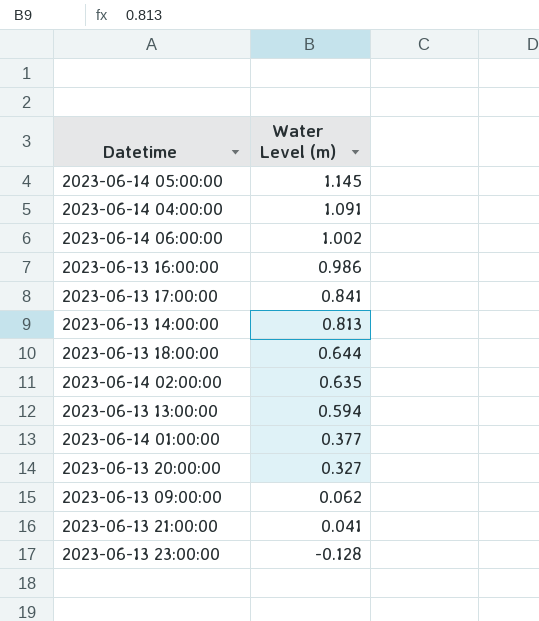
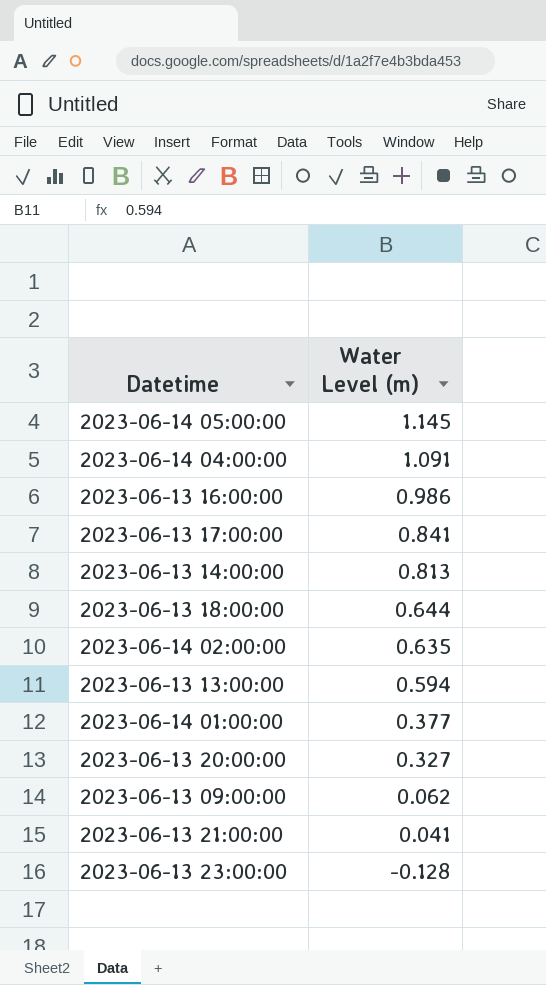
row 2023-06-14 06:00:00: 1.002 -> none

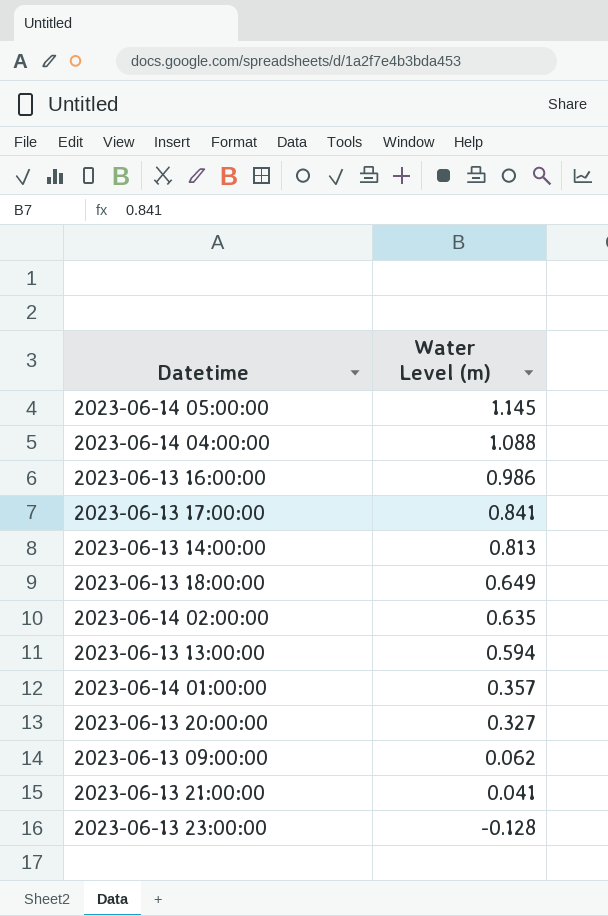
2023-06-14 04:00:00 | Water Level (m): 1.091 -> 1.088
2023-06-13 18:00:00 | Water Level (m): 0.644 -> 0.649
2023-06-14 01:00:00 | Water Level (m): 0.377 -> 0.357

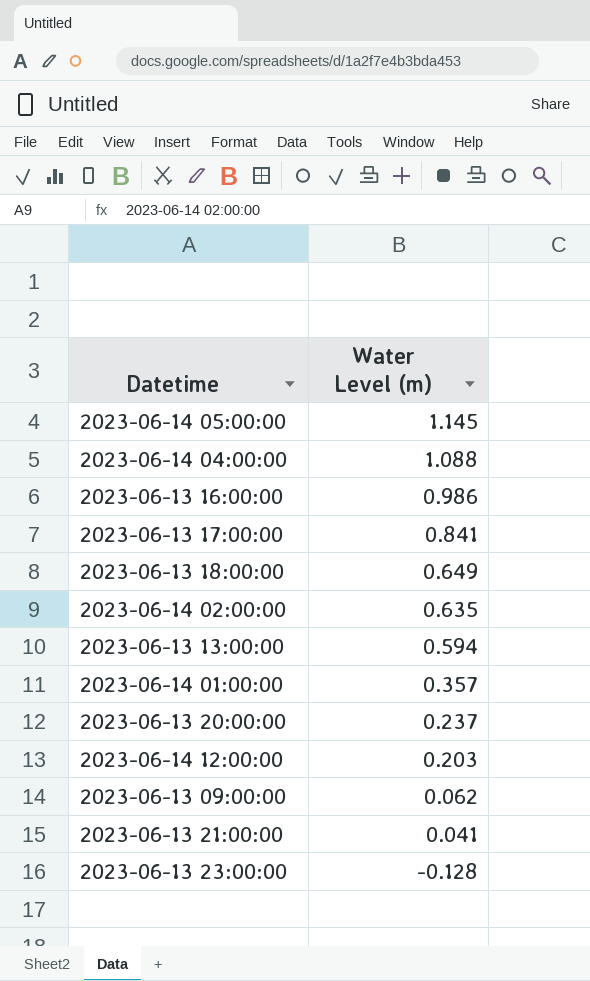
row 2023-06-13 14:00:00: 0.813 -> none
2023-06-13 20:00:00 | Water Level (m): 0.327 -> 0.237
row 2023-06-14 12:00:00: none -> 0.203

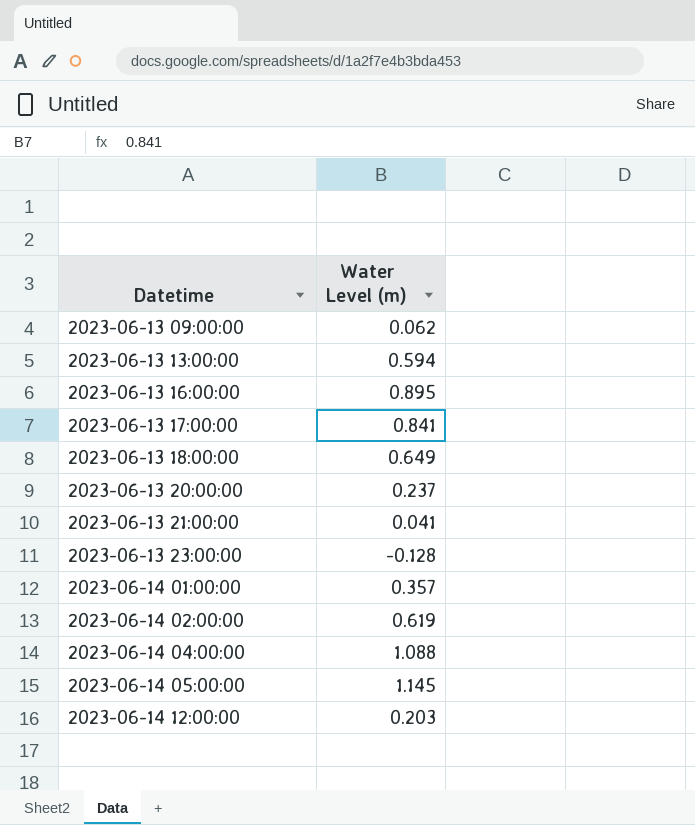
row order: Water Level (m) descending -> Datetime ascending
2023-06-13 16:00:00 | Water Level (m): 0.986 -> 0.895
2023-06-14 02:00:00 | Water Level (m): 0.635 -> 0.619

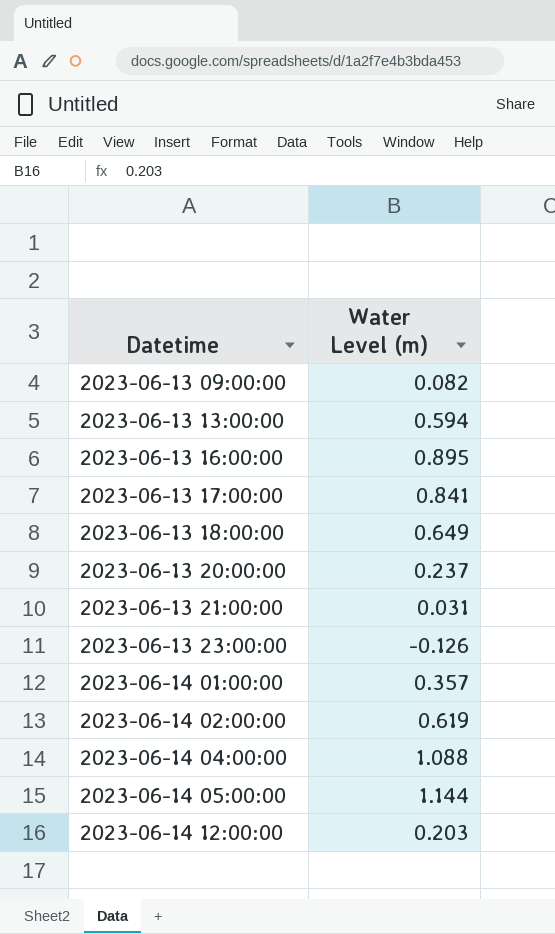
2023-06-13 09:00:00 | Water Level (m): 0.062 -> 0.082
2023-06-13 21:00:00 | Water Level (m): 0.041 -> 0.031
2023-06-13 23:00:00 | Water Level (m): -0.128 -> -0.126
2023-06-14 05:00:00 | Water Level (m): 1.145 -> 1.144

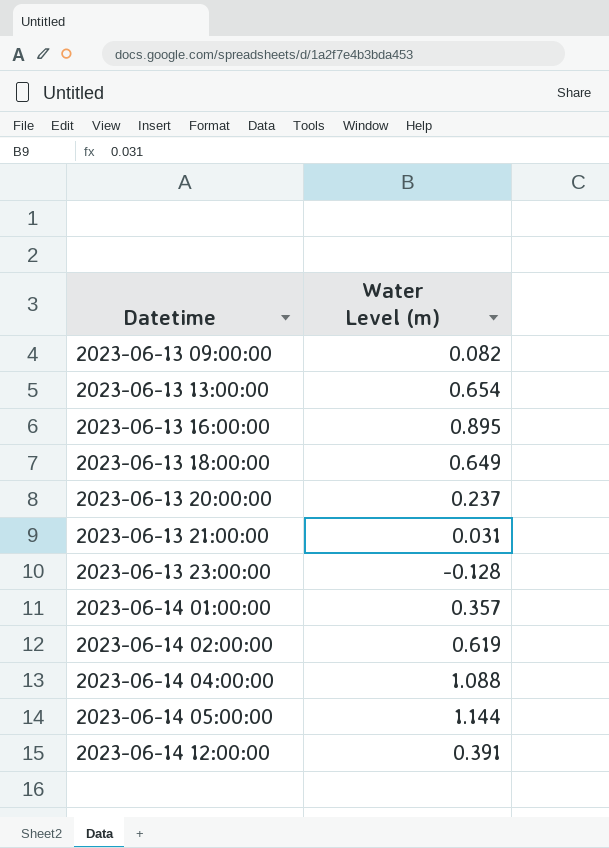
row 2023-06-13 17:00:00: 0.841 -> none
2023-06-13 13:00:00 | Water Level (m): 0.594 -> 0.654
2023-06-13 23:00:00 | Water Level (m): -0.126 -> -0.128
2023-06-14 12:00:00 | Water Level (m): 0.203 -> 0.391

